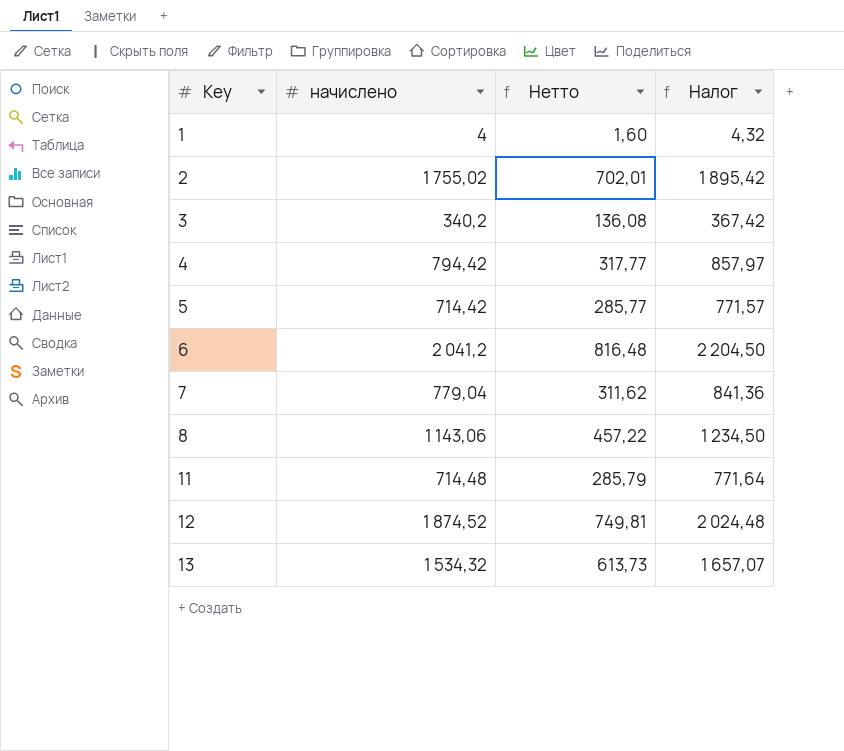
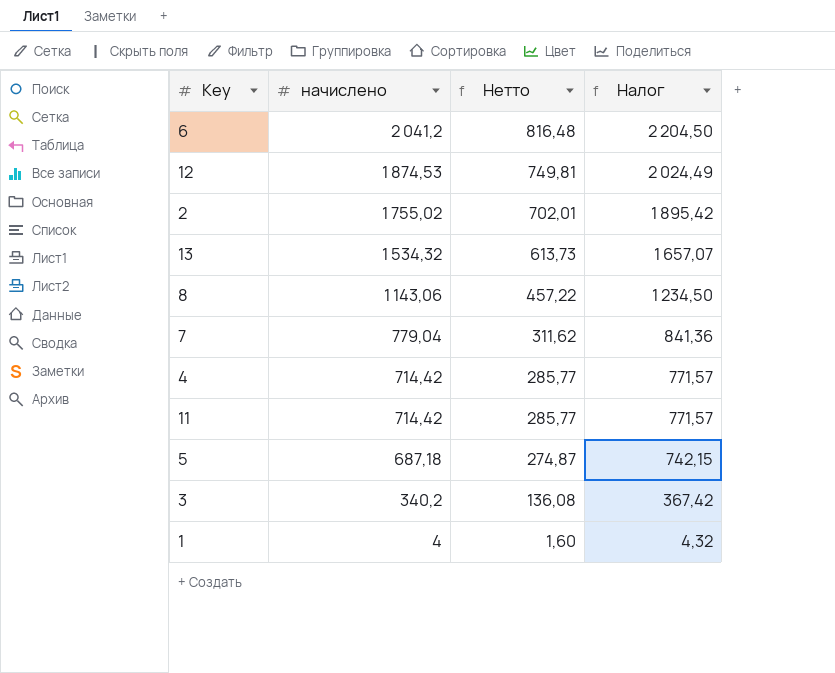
row order: Key ascending -> начислено descending
12 | начислено: 1 874,52 -> 1 874,53
12 | Налог: 2 024,48 -> 2 024,49
4 | начислено: 794,42 -> 714,42
4 | Нетто: 317,77 -> 285,77
4 | Налог: 857,97 -> 771,57
11 | начислено: 714,48 -> 714,42
11 | Нетто: 285,79 -> 285,77
11 | Налог: 771,64 -> 771,57
5 | начислено: 714,42 -> 687,18
5 | Нетто: 285,77 -> 274,87
5 | Налог: 771,57 -> 742,15

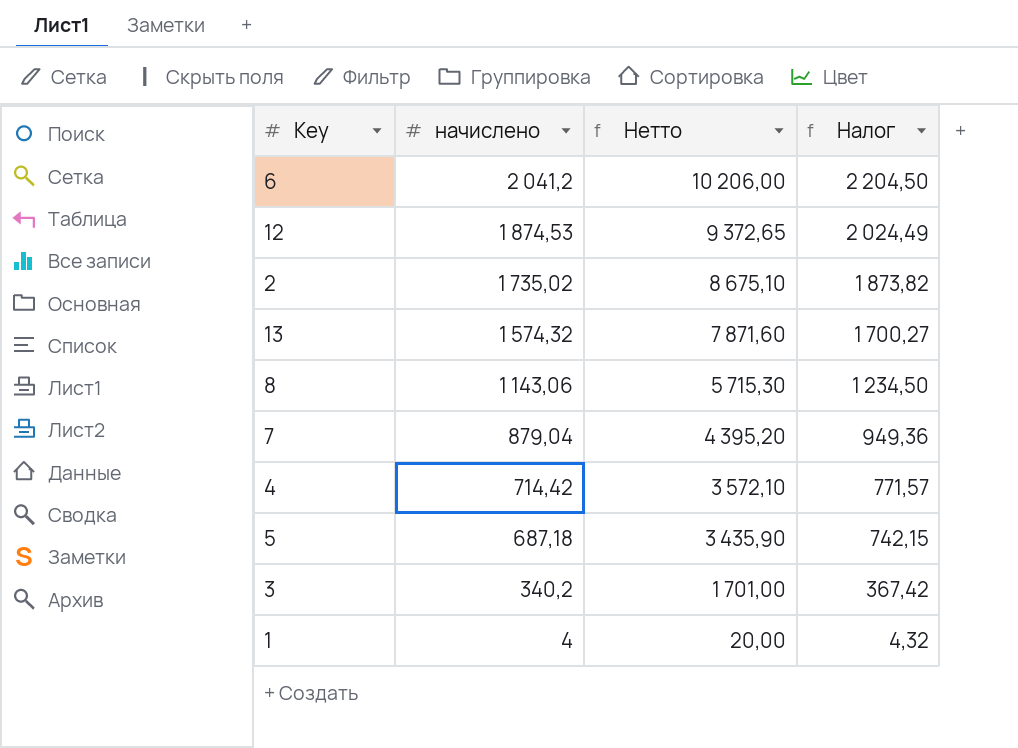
column Нетто | formula: [начислено] * 0,4 -> [начислено] * 5
row 11: 714,42 | 285,77 | 771,57 -> none
2 | начислено: 1 755,02 -> 1 735,02
2 | Налог: 1 895,42 -> 1 873,82
13 | начислено: 1 534,32 -> 1 574,32
13 | Налог: 1 657,07 -> 1 700,27
7 | начислено: 779,04 -> 879,04
7 | Налог: 841,36 -> 949,36

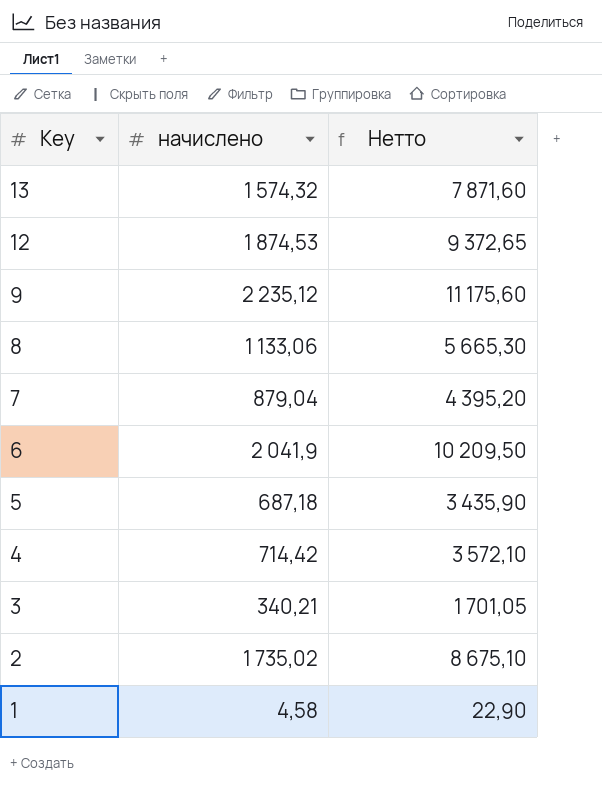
row order: начислено descending -> Key descending
column Налог | formula: [начислено] * 1,08 -> none
row 9: none -> 2 235,12 | 11 175,60
8 | начислено: 1 143,06 -> 1 133,06
8 | Нетто: 5 715,30 -> 5 665,30
6 | начислено: 2 041,2 -> 2 041,9
6 | Нетто: 10 206,00 -> 10 209,50
3 | начислено: 340,2 -> 340,21
3 | Нетто: 1 701,00 -> 1 701,05
1 | начислено: 4 -> 4,58
1 | Нетто: 20,00 -> 22,90

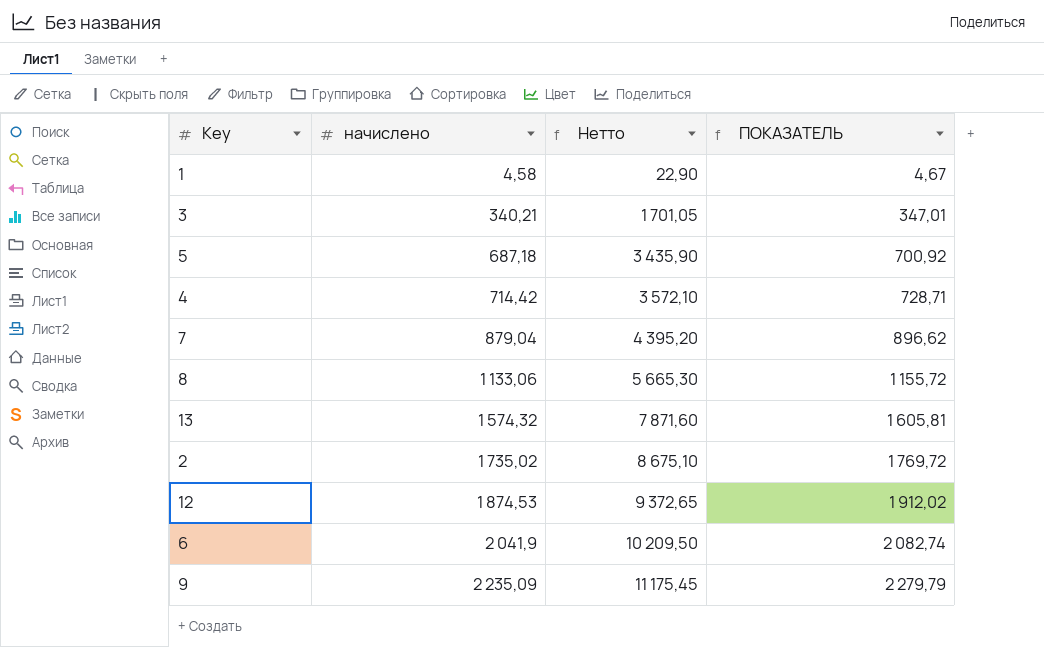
row order: Key descending -> начислено ascending
column ПОКАЗАТЕЛЬ | formula: none -> [начислено] * 1,02
9 | начислено: 2 235,12 -> 2 235,09
9 | Нетто: 11 175,60 -> 11 175,45

